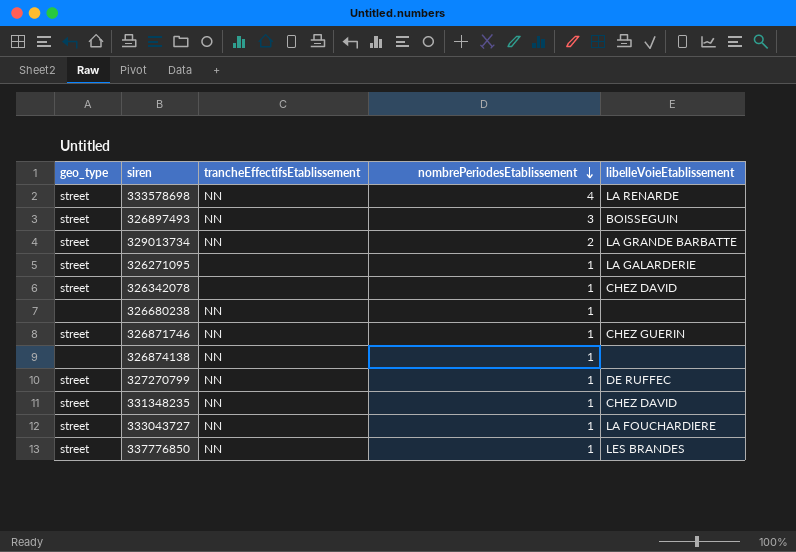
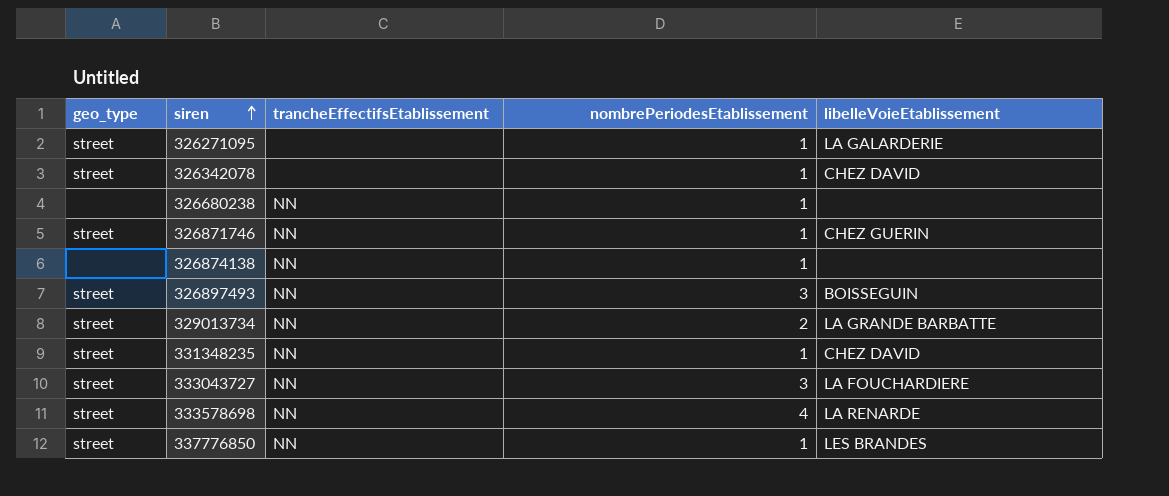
row order: nombrePeriodesEtablissement descending -> siren ascending
row 327270799: street | NN | 1 | DE RUFFEC -> none
333043727 | nombrePeriodesEtablissement: 1 -> 3

